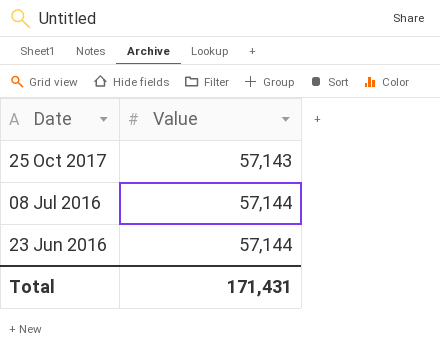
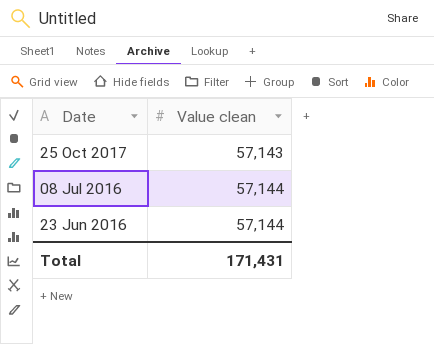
column name: Value -> Value clean

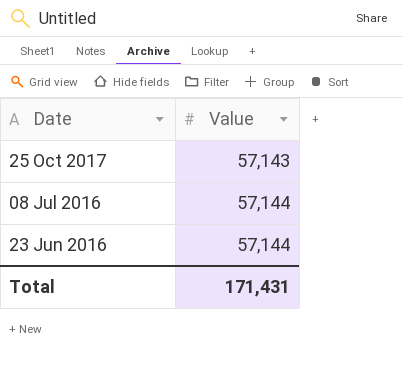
column name: Value clean -> Value

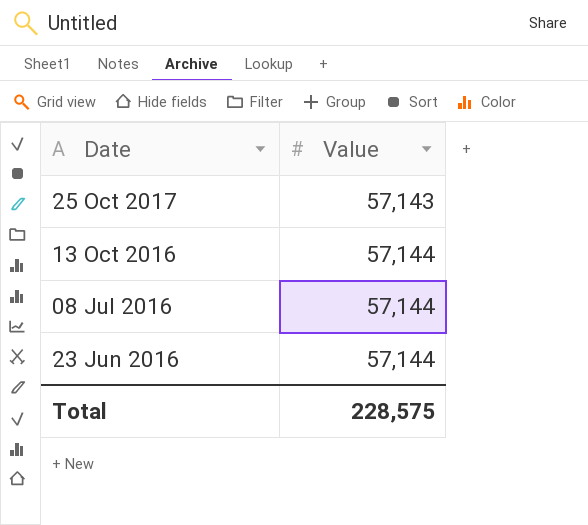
row 13 Oct 2016: none -> 57,144
Total | Value: 171,431 -> 228,575

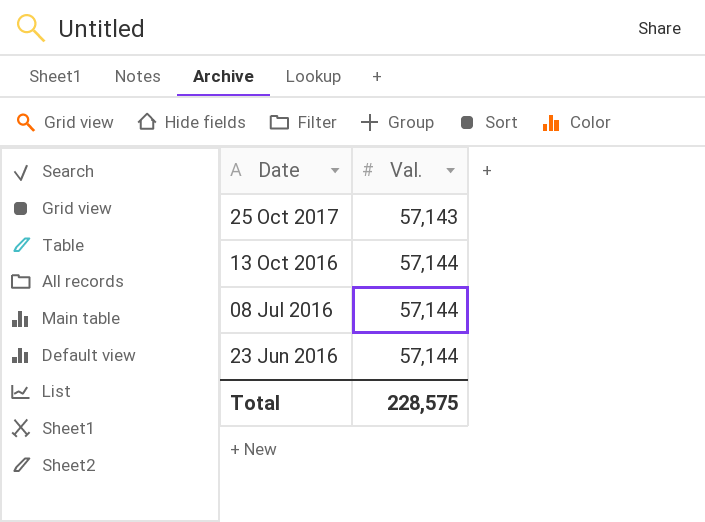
column name: Value -> Val.

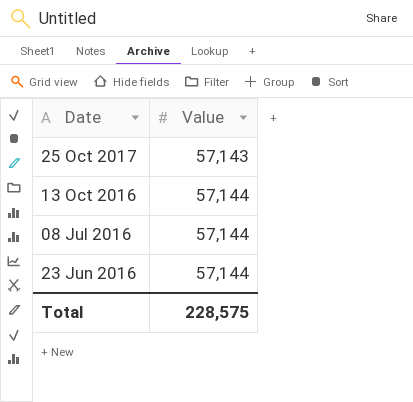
column name: Val. -> Value

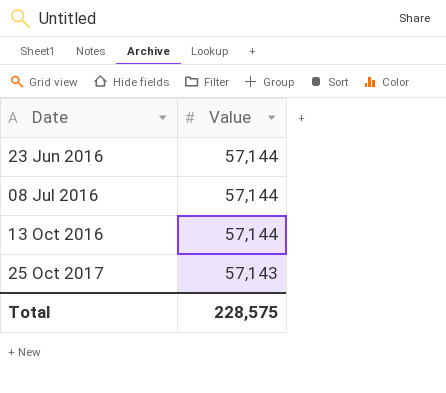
row order: Date descending -> Date ascending

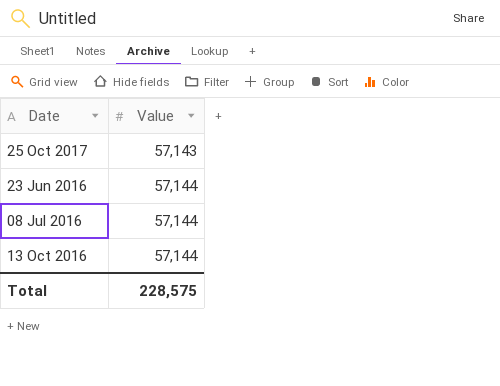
row order: Date ascending -> Value ascending

